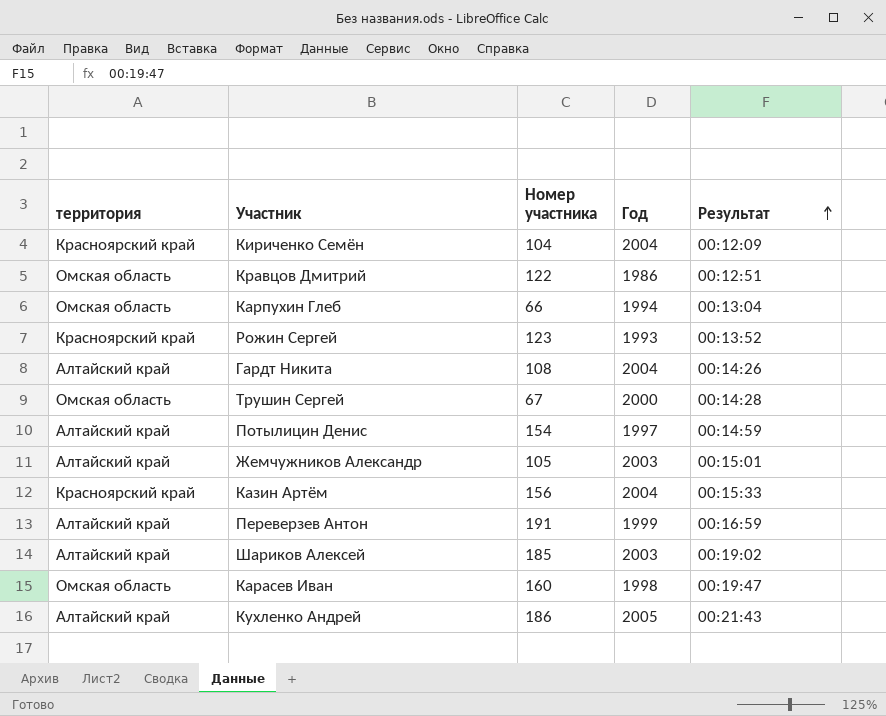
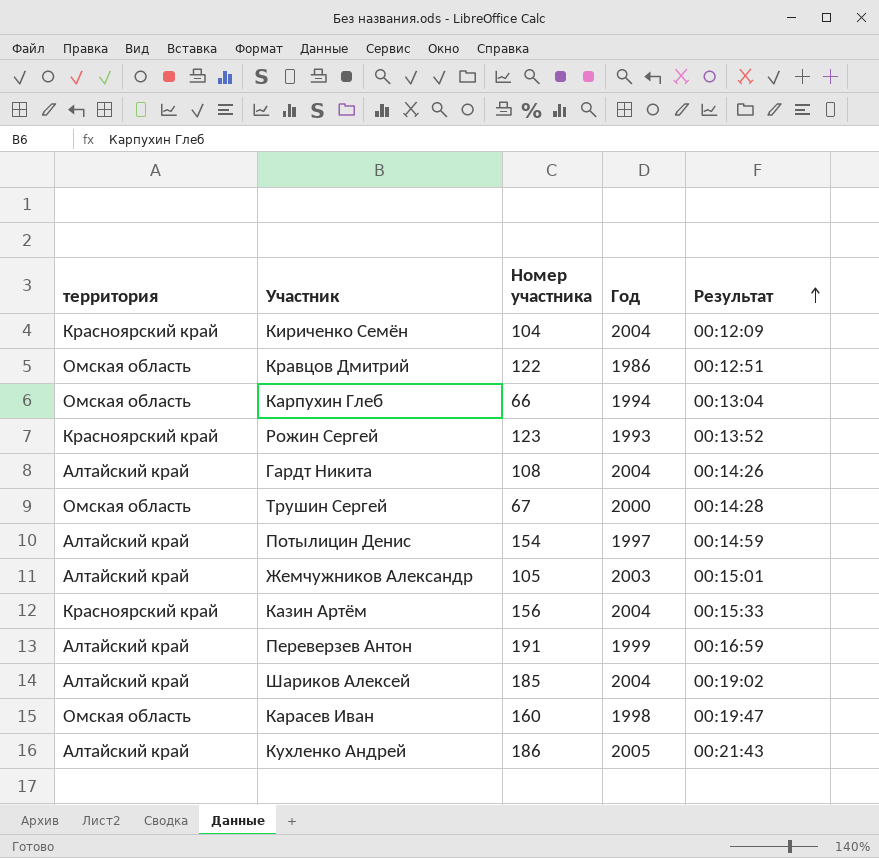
Шариков Алексей | Год: 2003 -> 2004

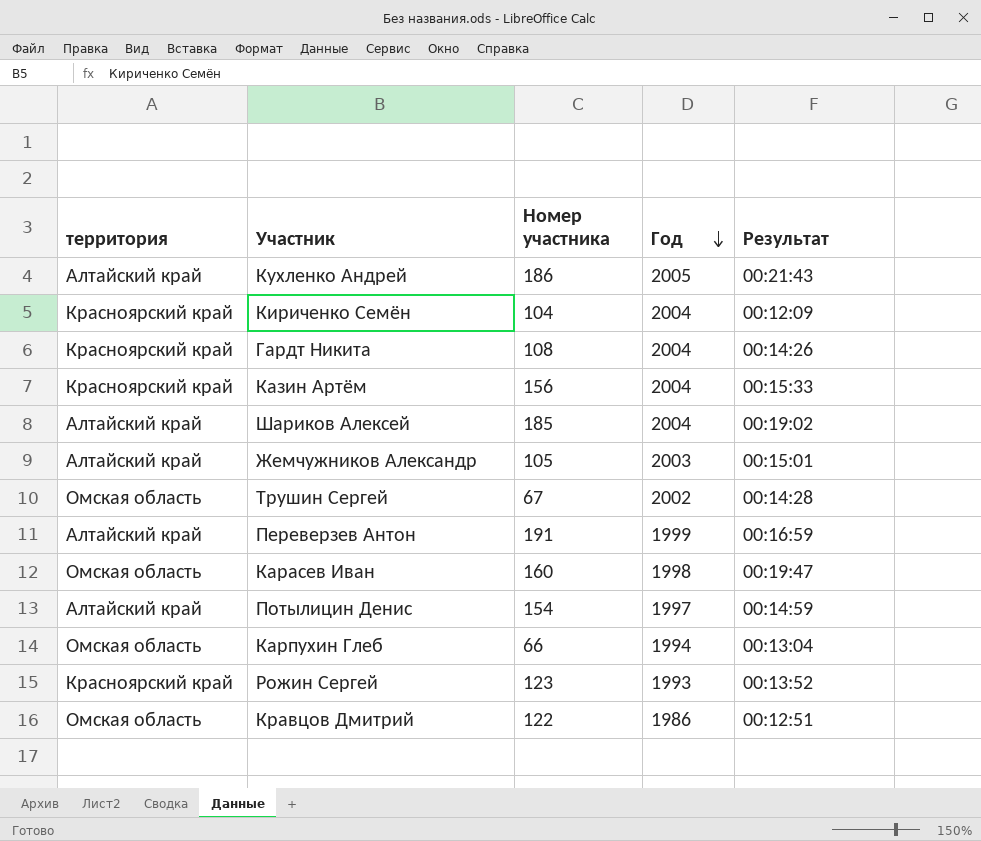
row order: Результат ascending -> Год descending
Гардт Никита | территория: Алтайский край -> Красноярский край
Трушин Сергей | Год: 2000 -> 2002

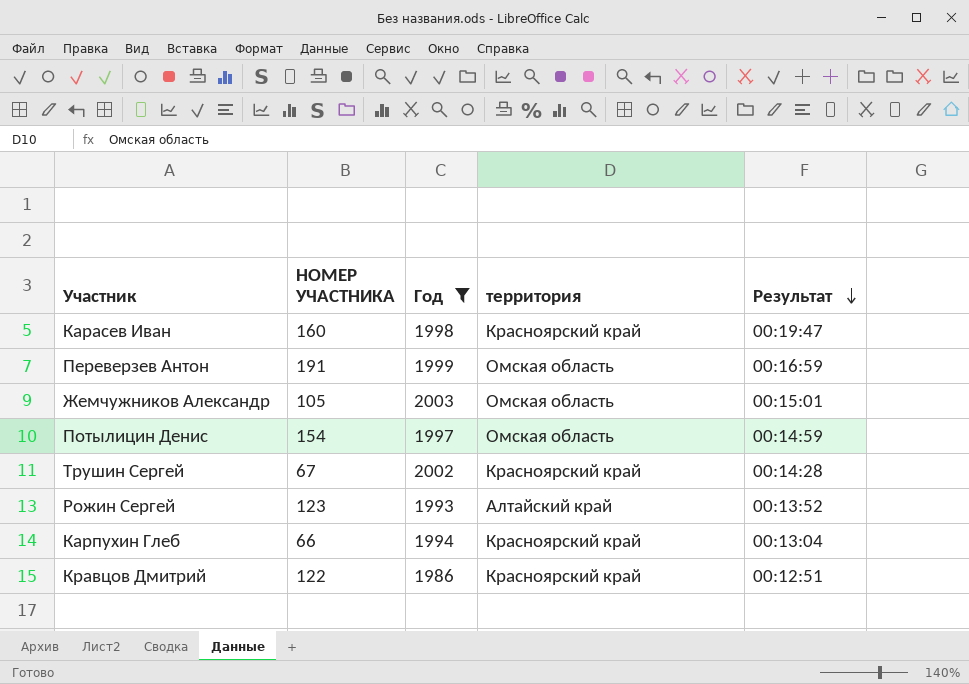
filter: none -> Год <= 2003
row order: Год descending -> Результат descending
column name: Номер участника -> НОМЕР УЧАСТНИКА
column территория | position: 1 -> 4
Карасев Иван | территория: Омская область -> Красноярский край
Переверзев Антон | территория: Алтайский край -> Омская область
Жемчужников Александр | территория: Алтайский край -> Омская область
Потылицин Денис | территория: Алтайский край -> Омская область
Трушин Сергей | территория: Омская область -> Красноярский край
Рожин Сергей | территория: Красноярский край -> Алтайский край
Карпухин Глеб | территория: Омская область -> Красноярский край
Кравцов Дмитрий | территория: Омская область -> Красноярский край

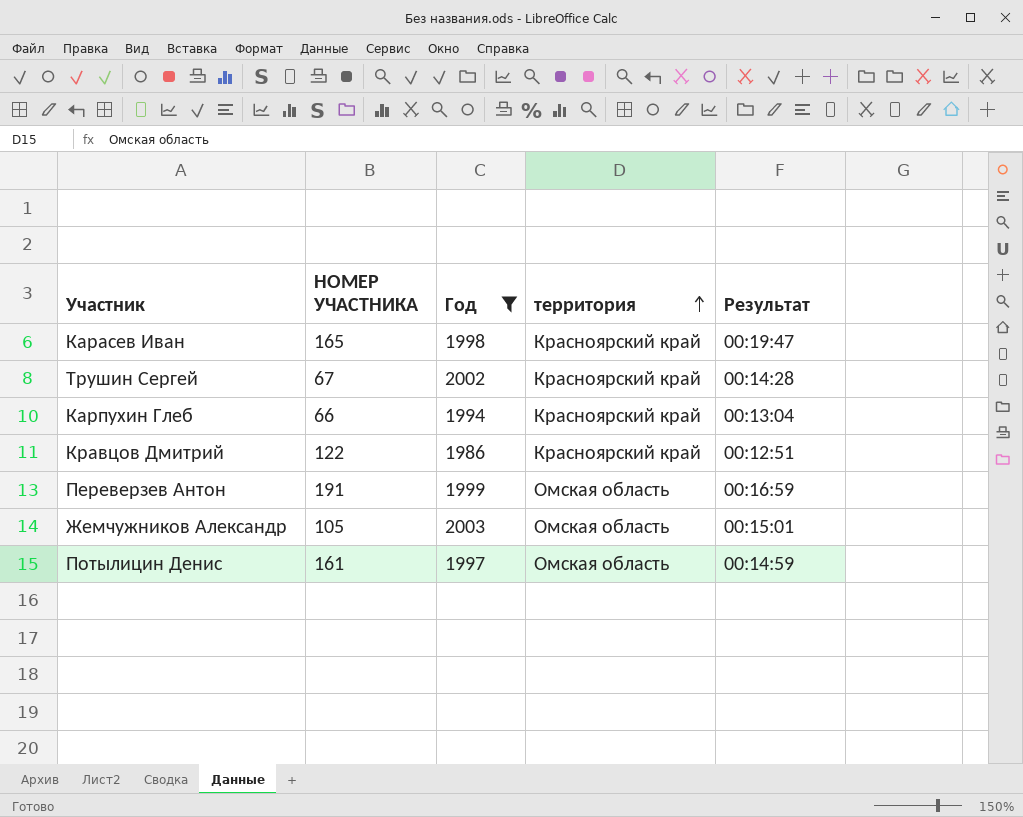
row order: Результат descending -> территория ascending
row Рожин Сергей: 123 | 1993 | Алтайский край | 00:13:52 -> none
Карасев Иван | НОМЕР УЧАСТНИКА: 160 -> 165
Потылицин Денис | НОМЕР УЧАСТНИКА: 154 -> 161

